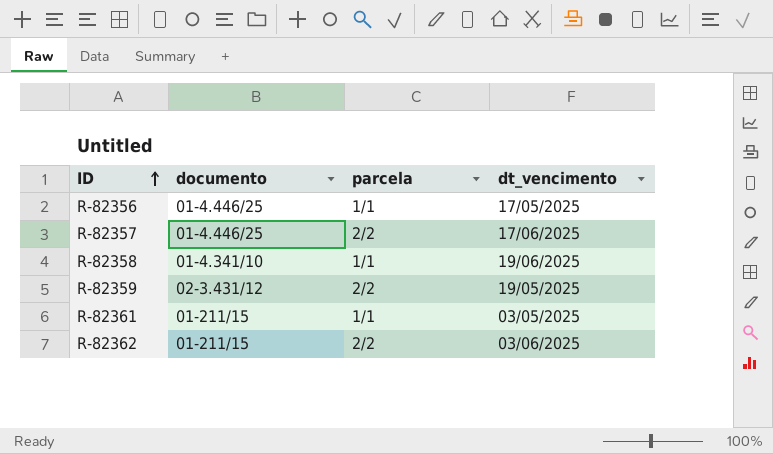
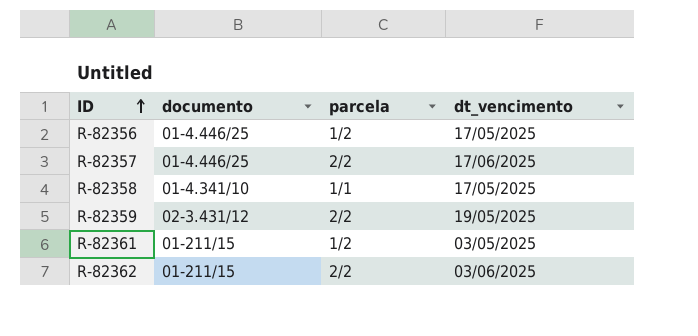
R-82356 | parcela: 1/1 -> 1/2
R-82358 | dt_vencimento: 19/06/2025 -> 17/05/2025
R-82361 | parcela: 1/1 -> 1/2

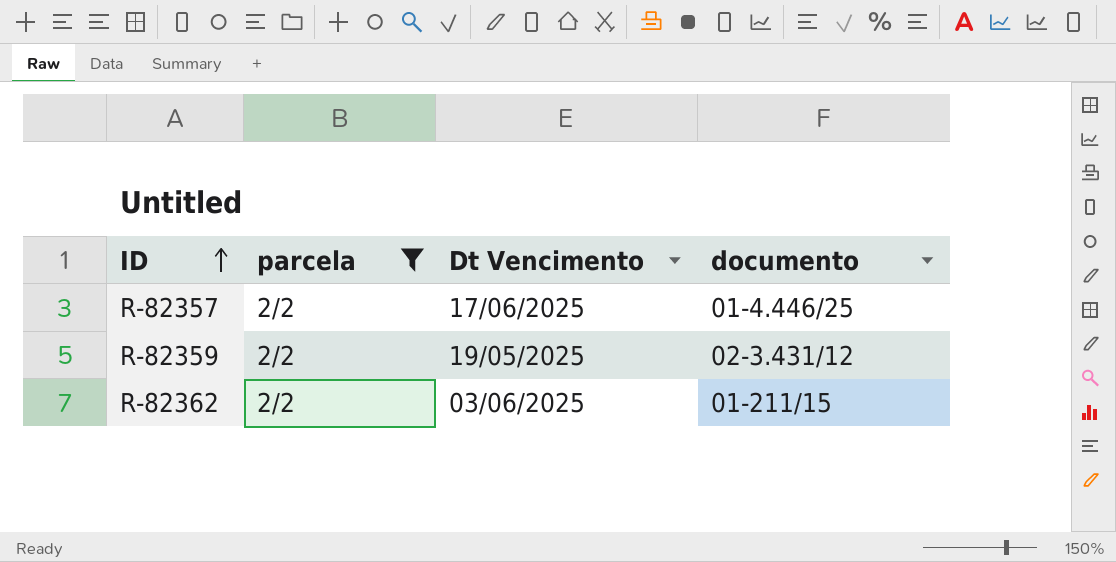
filter: none -> parcela = 2/2
column name: dt_vencimento -> Dt Vencimento
column documento | position: 2 -> 4

